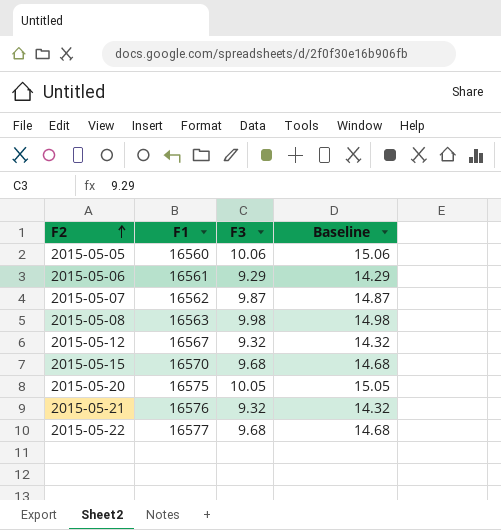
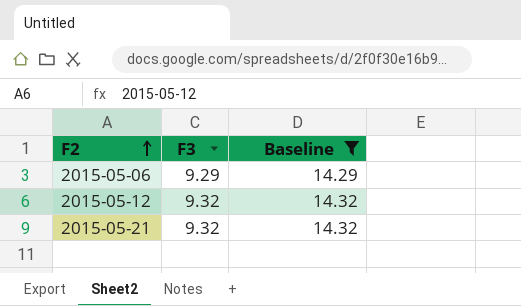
filter: none -> Baseline <= 14.32
column F1 | position: 2 -> none

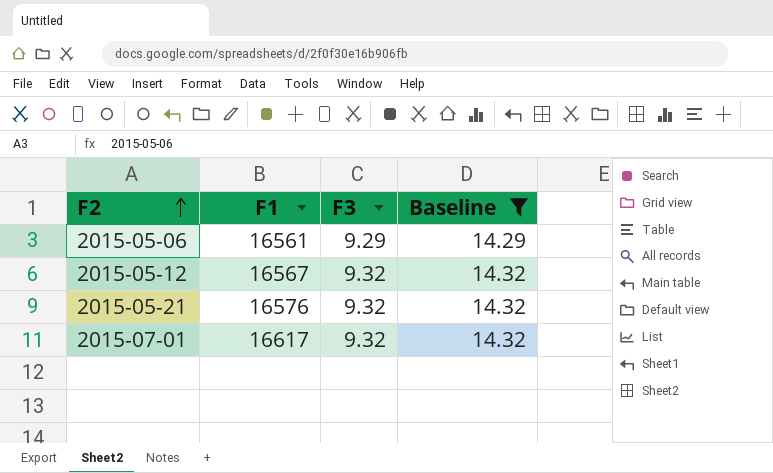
column F1 | position: none -> 2
row 2015-07-01: none -> 16617 | 9.32 | 14.32

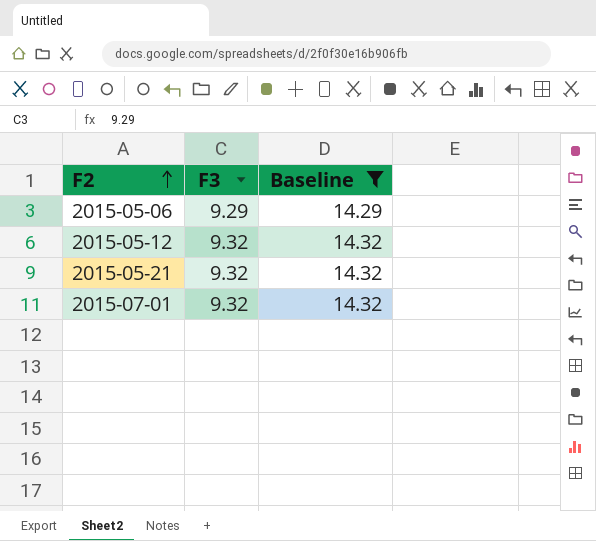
column F1 | position: 2 -> none

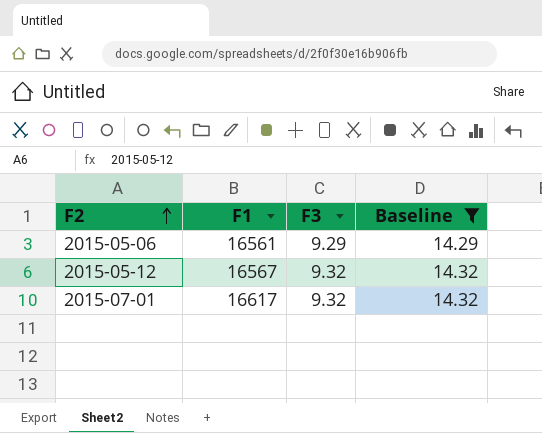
column F1 | position: none -> 2
row 2015-05-21: 9.32 | 14.32 -> none

